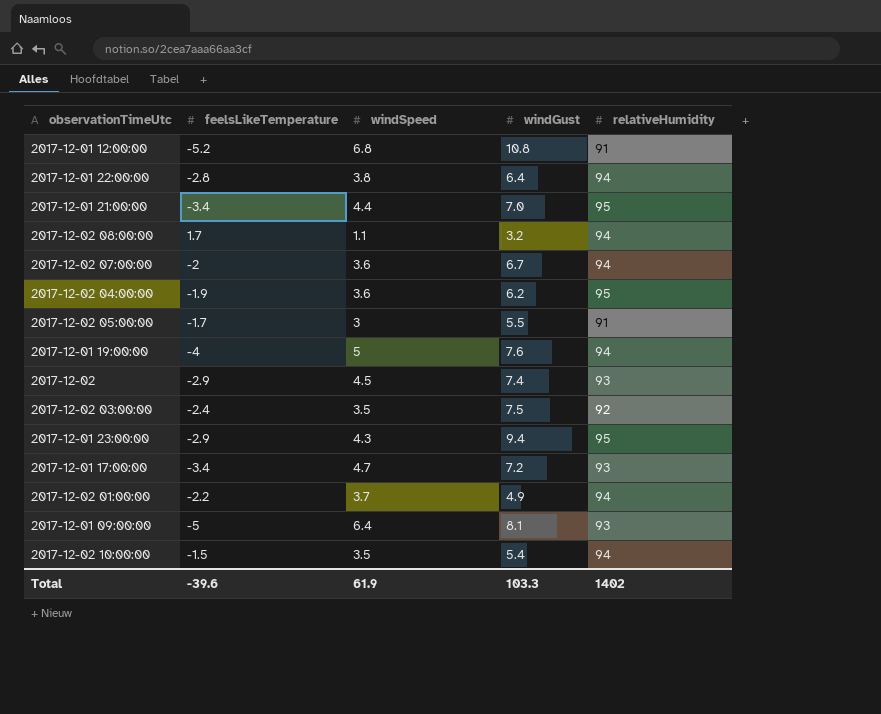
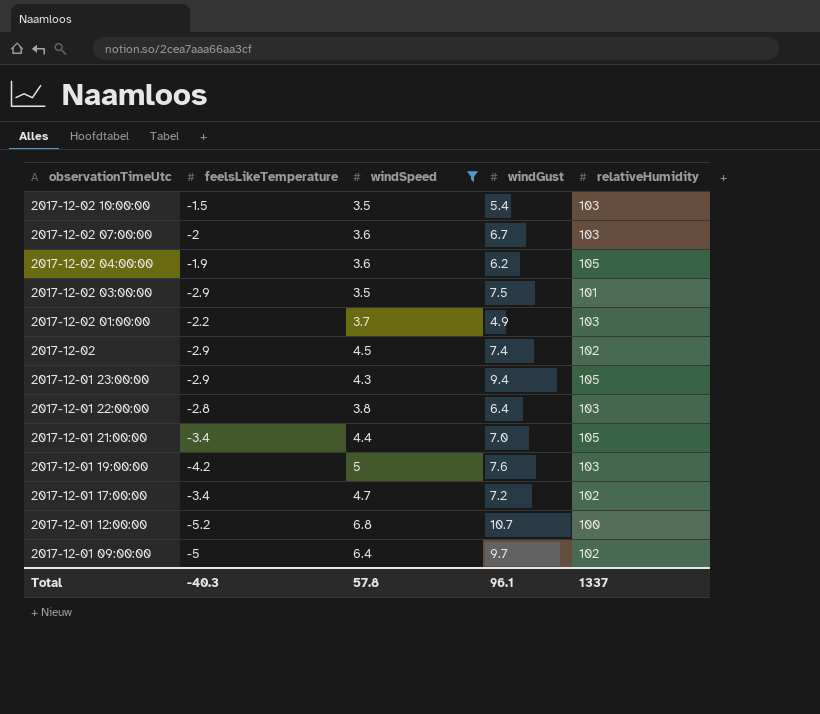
filter: none -> windSpeed >= 3.5
row order: none -> observationTimeUtc descending
2017-12-02 10:00:00 | relativeHumidity: 94 -> 103
2017-12-02 07:00:00 | relativeHumidity: 94 -> 103
2017-12-02 04:00:00 | relativeHumidity: 95 -> 105
2017-12-02 03:00:00 | feelsLikeTemperature: -2.4 -> -2.9
2017-12-02 03:00:00 | relativeHumidity: 92 -> 101
2017-12-02 01:00:00 | relativeHumidity: 94 -> 103
2017-12-02 | relativeHumidity: 93 -> 102
2017-12-01 23:00:00 | relativeHumidity: 95 -> 105
2017-12-01 22:00:00 | relativeHumidity: 94 -> 103
2017-12-01 21:00:00 | relativeHumidity: 95 -> 105
2017-12-01 19:00:00 | feelsLikeTemperature: -4 -> -4.2
2017-12-01 19:00:00 | relativeHumidity: 94 -> 103
2017-12-01 17:00:00 | relativeHumidity: 93 -> 102
2017-12-01 12:00:00 | windGust: 10.8 -> 10.7
2017-12-01 12:00:00 | relativeHumidity: 91 -> 100
2017-12-01 09:00:00 | windGust: 8.1 -> 9.7
2017-12-01 09:00:00 | relativeHumidity: 93 -> 102
Total | feelsLikeTemperature: -39.6 -> -40.3
Total | windSpeed: 61.9 -> 57.8
Total | windGust: 103.3 -> 96.1
Total | relativeHumidity: 1402 -> 1337

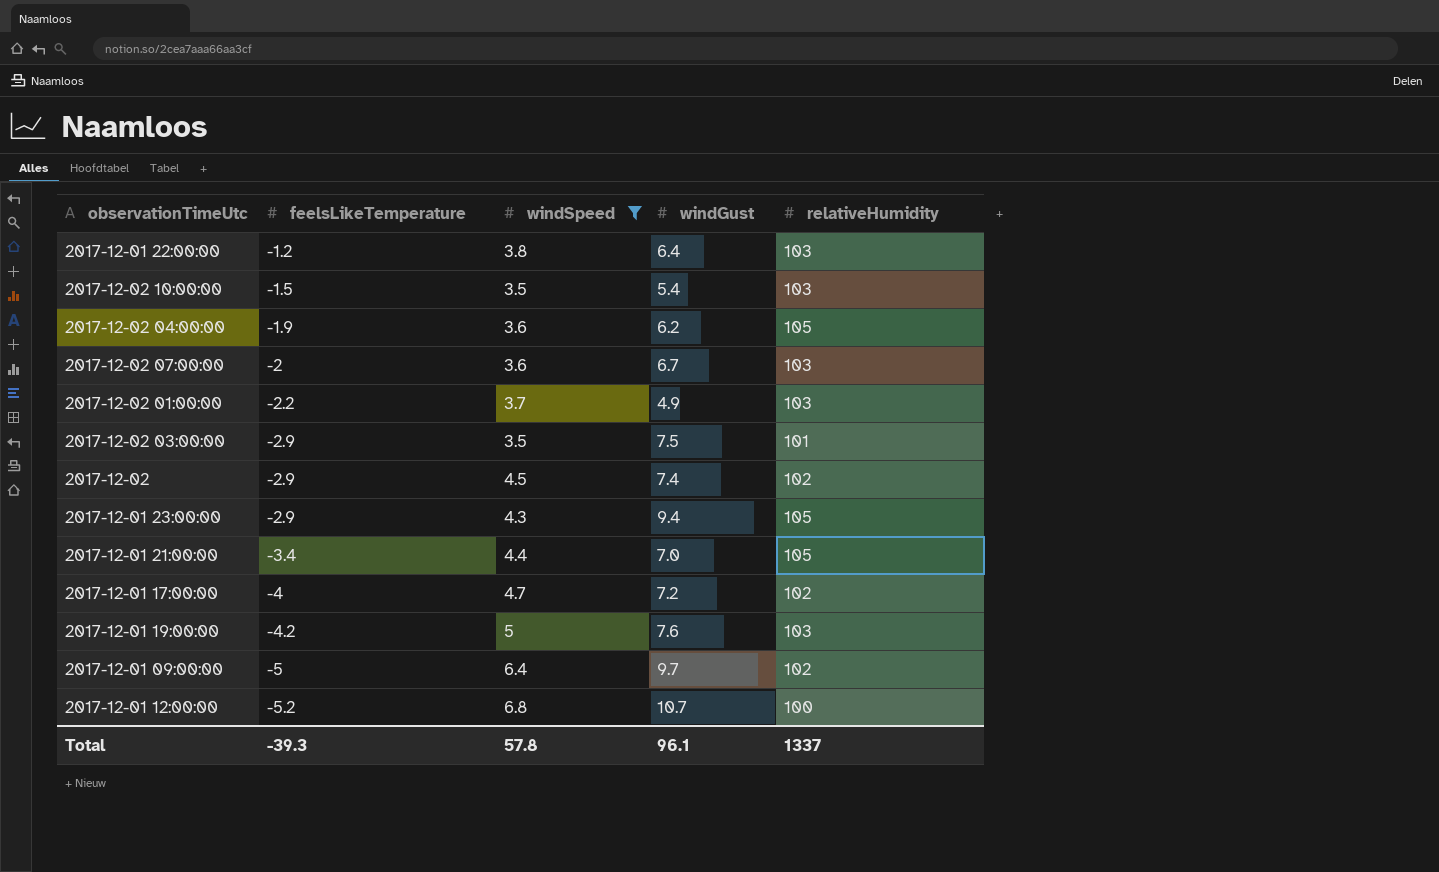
row order: observationTimeUtc descending -> feelsLikeTemperature descending
2017-12-01 22:00:00 | feelsLikeTemperature: -2.8 -> -1.2
2017-12-01 17:00:00 | feelsLikeTemperature: -3.4 -> -4
Total | feelsLikeTemperature: -40.3 -> -39.3

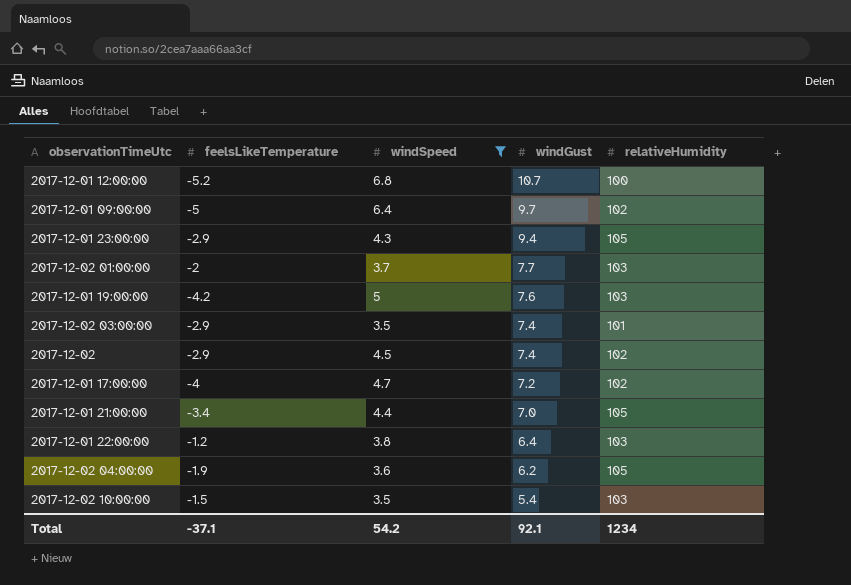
row order: feelsLikeTemperature descending -> windGust descending
row 2017-12-02 07:00:00: -2 | 3.6 | 6.7 | 103 -> none
2017-12-02 01:00:00 | feelsLikeTemperature: -2.2 -> -2
2017-12-02 01:00:00 | windGust: 4.9 -> 7.7
2017-12-02 03:00:00 | windGust: 7.5 -> 7.4
Total | feelsLikeTemperature: -39.3 -> -37.1
Total | windSpeed: 57.8 -> 54.2
Total | windGust: 96.1 -> 92.1
Total | relativeHumidity: 1337 -> 1234

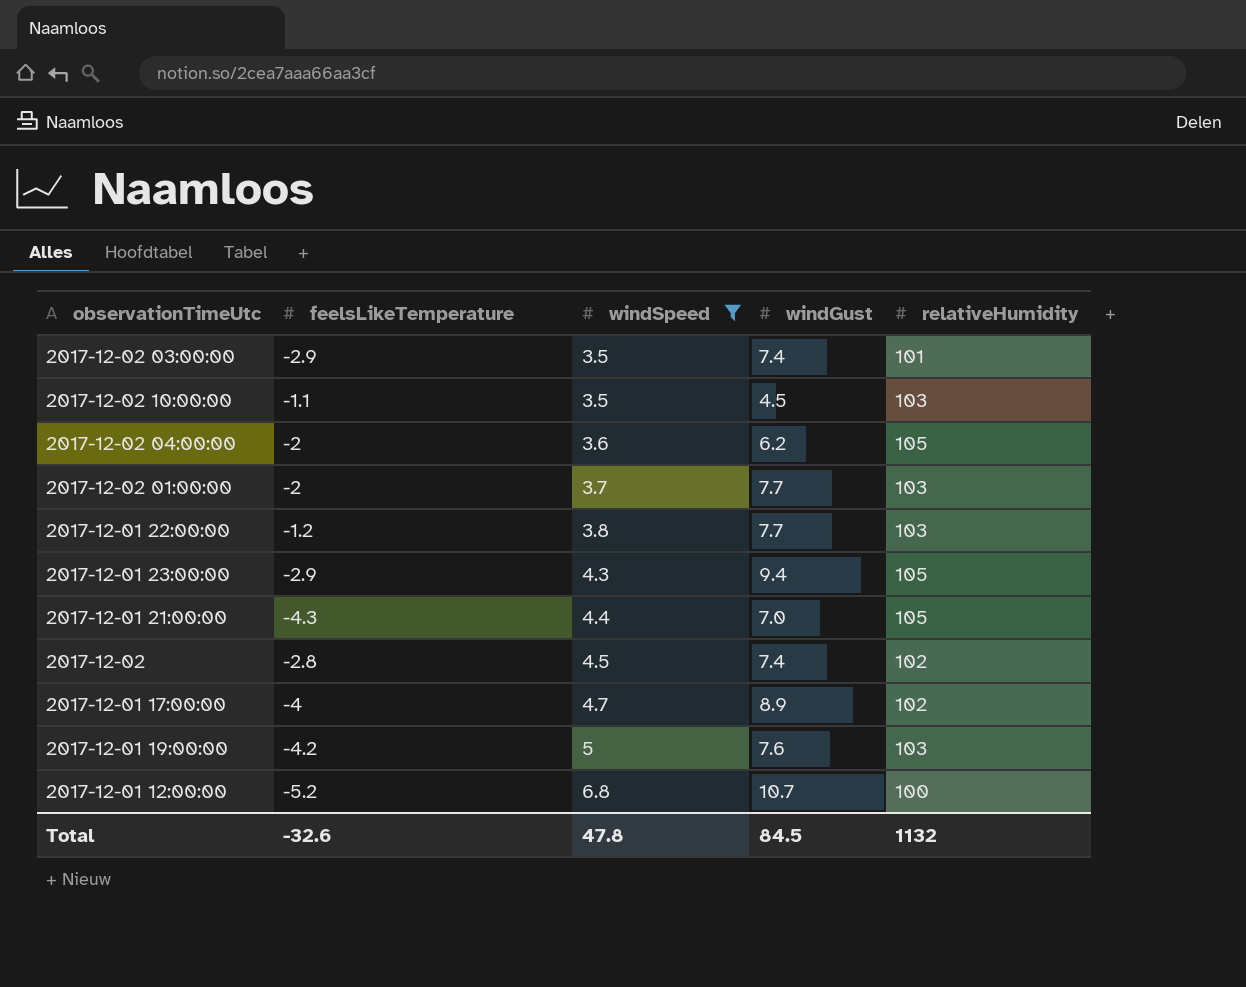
row order: windGust descending -> windSpeed ascending
row 2017-12-01 09:00:00: -5 | 6.4 | 9.7 | 102 -> none
2017-12-02 10:00:00 | feelsLikeTemperature: -1.5 -> -1.1
2017-12-02 10:00:00 | windGust: 5.4 -> 4.5
2017-12-02 04:00:00 | feelsLikeTemperature: -1.9 -> -2
2017-12-01 22:00:00 | windGust: 6.4 -> 7.7
2017-12-01 21:00:00 | feelsLikeTemperature: -3.4 -> -4.3
2017-12-02 | feelsLikeTemperature: -2.9 -> -2.8
2017-12-01 17:00:00 | windGust: 7.2 -> 8.9
Total | feelsLikeTemperature: -37.1 -> -32.6
Total | windSpeed: 54.2 -> 47.8
Total | windGust: 92.1 -> 84.5
Total | relativeHumidity: 1234 -> 1132

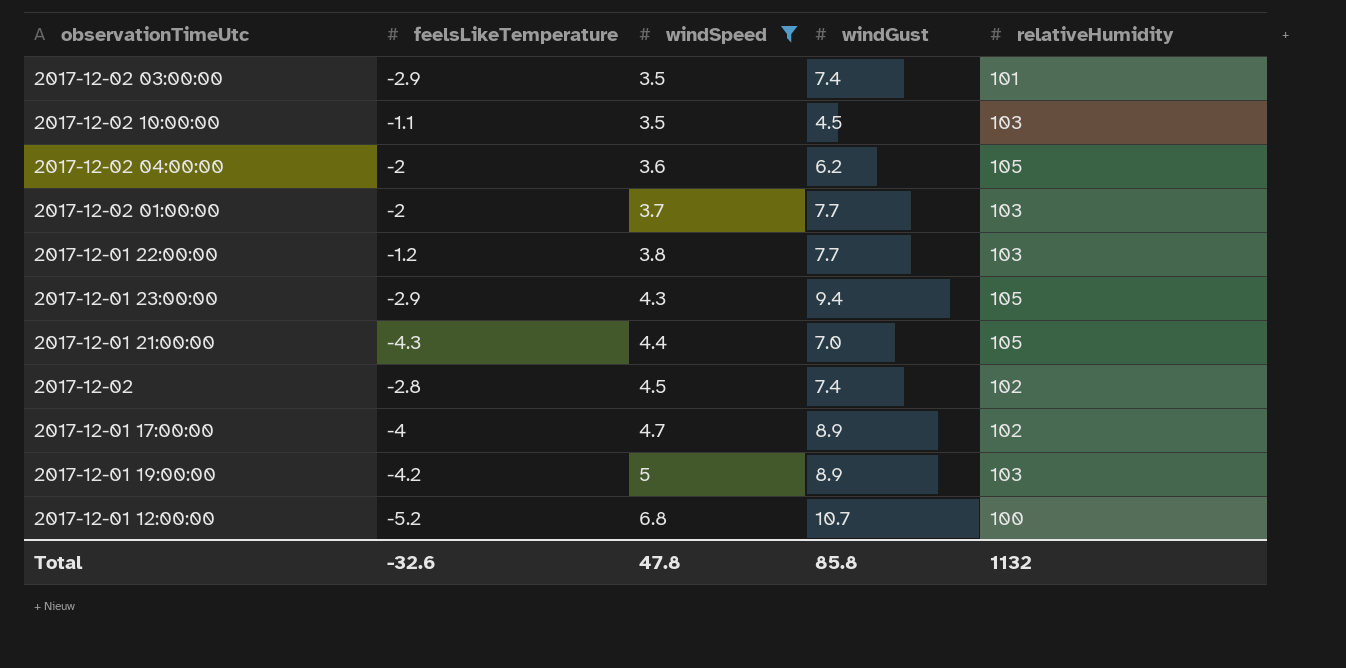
2017-12-01 19:00:00 | windGust: 7.6 -> 8.9
Total | windGust: 84.5 -> 85.8

